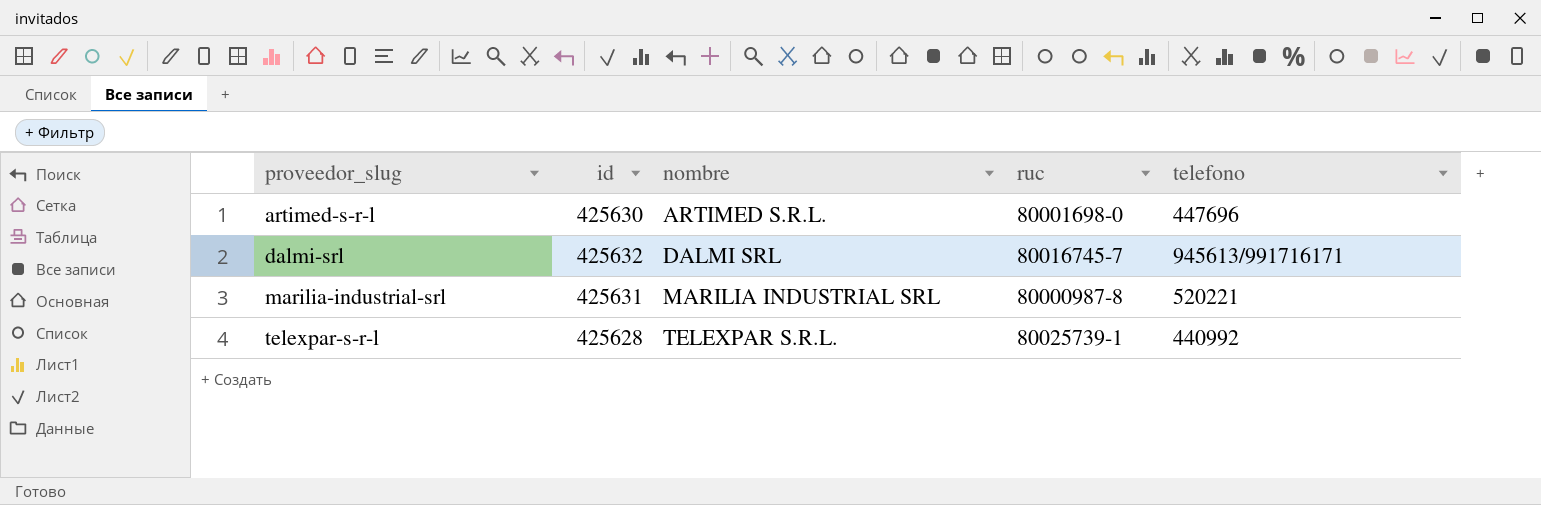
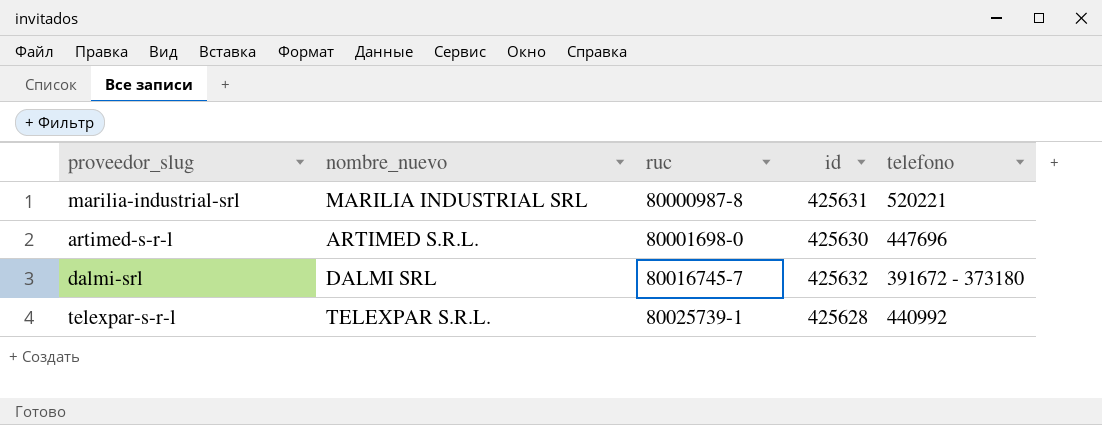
row order: proveedor_slug ascending -> ruc ascending
column name: nombre -> nombre_nuevo
column id | position: 2 -> 4
dalmi-srl | telefono: 945613/991716171 -> 391672 - 373180

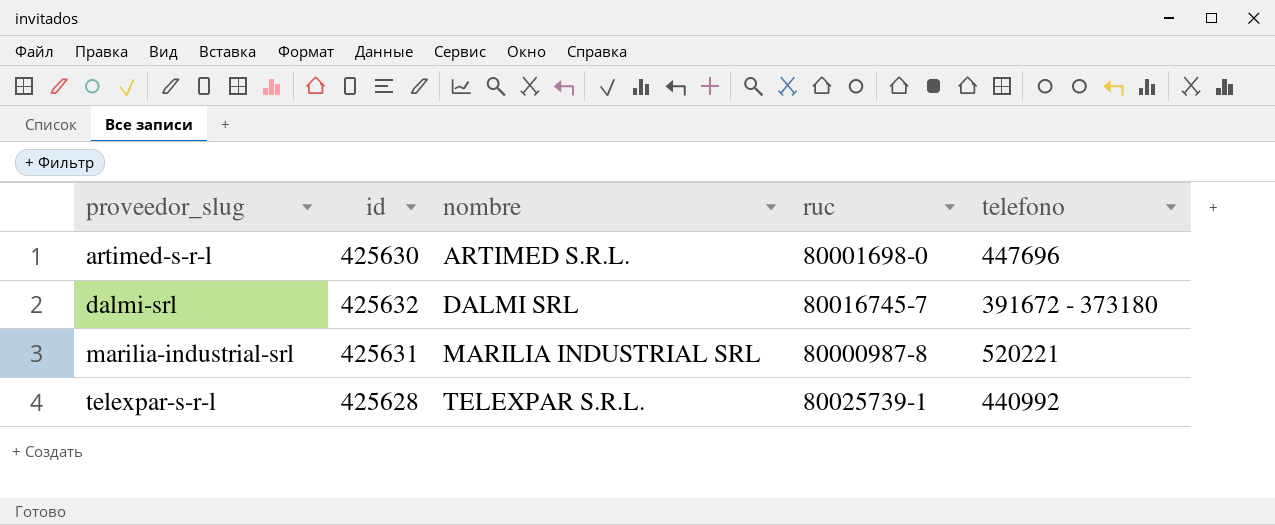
row order: ruc ascending -> proveedor_slug ascending
column id | position: 4 -> 2
column name: nombre_nuevo -> nombre

